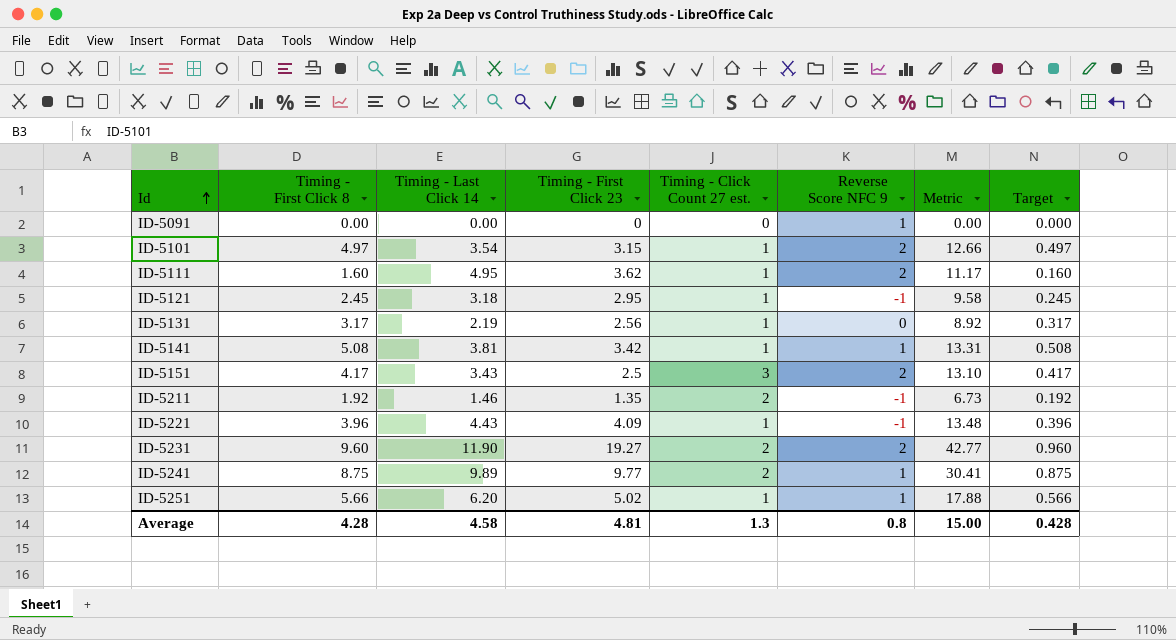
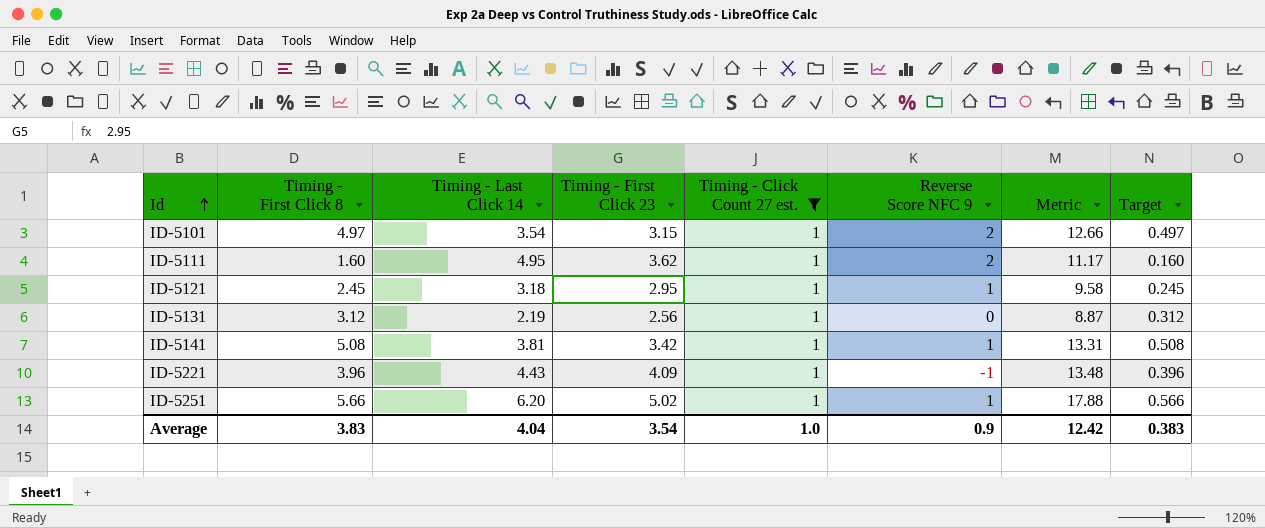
filter: none -> Timing - Click Count 27 est. = 1
ID-5121 | Reverse Score NFC 9: -1 -> 1
ID-5131 | Timing - First Click 8: 3.17 -> 3.12
ID-5131 | Metric: 8.92 -> 8.87
ID-5131 | Target: 0.317 -> 0.312
Average | Timing - First Click 8: 4.28 -> 3.83
Average | Timing - Last Click 14: 4.58 -> 4.04
Average | Timing - First Click 23: 4.81 -> 3.54
Average | Timing - Click Count 27 est.: 1.3 -> 1.0
Average | Reverse Score NFC 9: 0.8 -> 0.9
Average | Metric: 15.00 -> 12.42
Average | Target: 0.428 -> 0.383

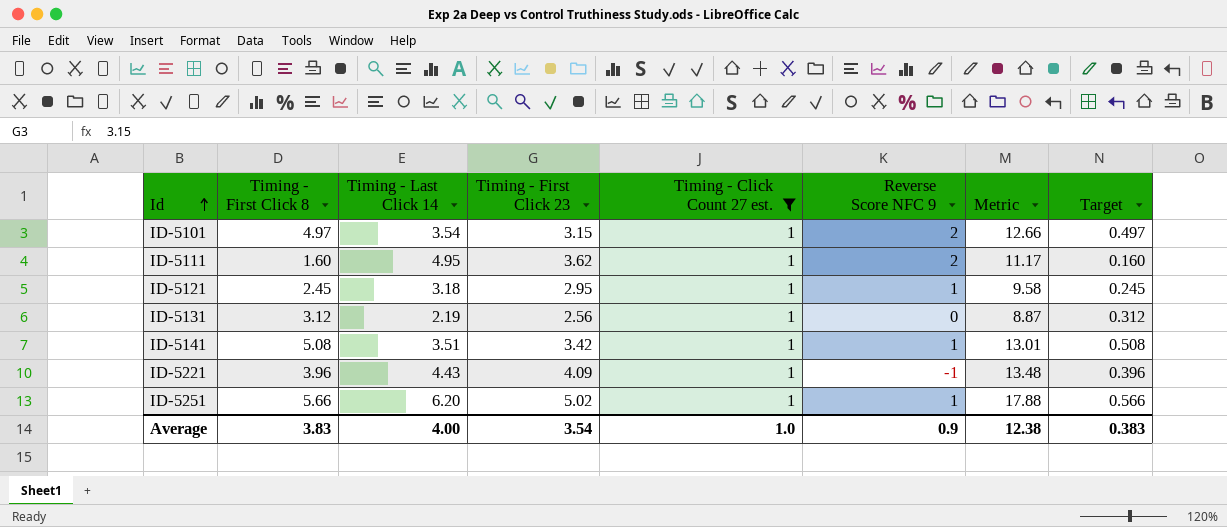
ID-5141 | Timing - Last Click 14: 3.81 -> 3.51
ID-5141 | Metric: 13.31 -> 13.01
Average | Timing - Last Click 14: 4.04 -> 4.00
Average | Metric: 12.42 -> 12.38

